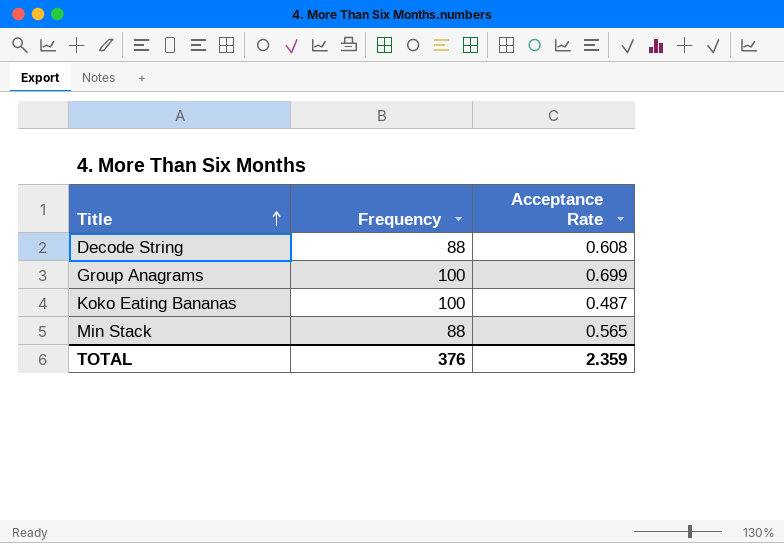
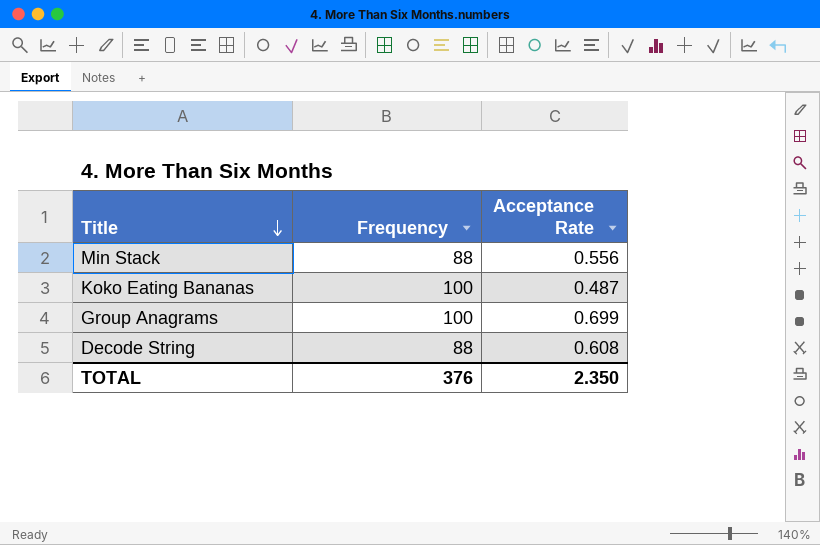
row order: Title ascending -> Title descending
Min Stack | Acceptance Rate: 0.565 -> 0.556
TOTAL | Acceptance Rate: 2.359 -> 2.350

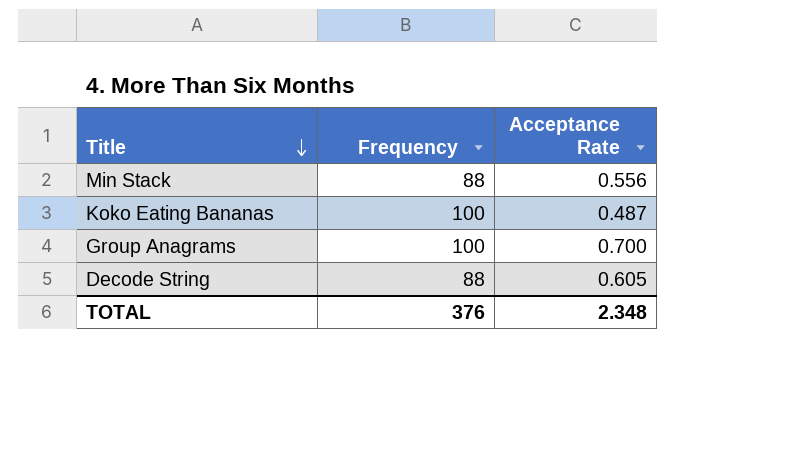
Group Anagrams | Acceptance Rate: 0.699 -> 0.700
Decode String | Acceptance Rate: 0.608 -> 0.605
TOTAL | Acceptance Rate: 2.350 -> 2.348

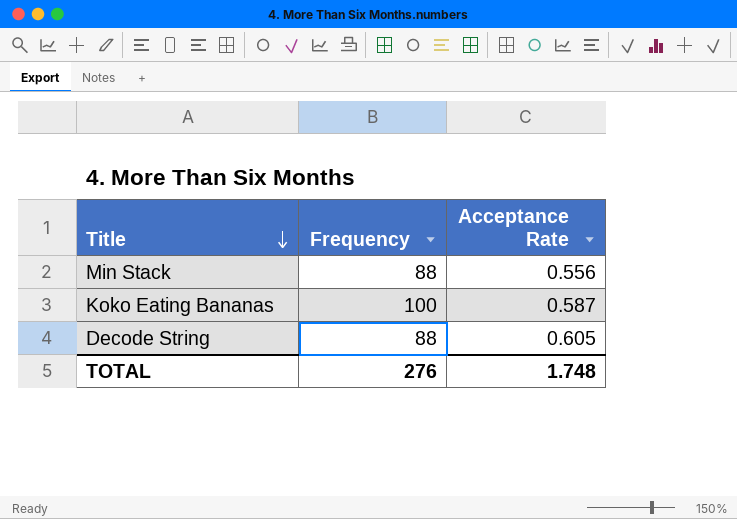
row Group Anagrams: 100 | 0.700 -> none
Koko Eating Bananas | Acceptance Rate: 0.487 -> 0.587
TOTAL | Frequency: 376 -> 276
TOTAL | Acceptance Rate: 2.348 -> 1.748

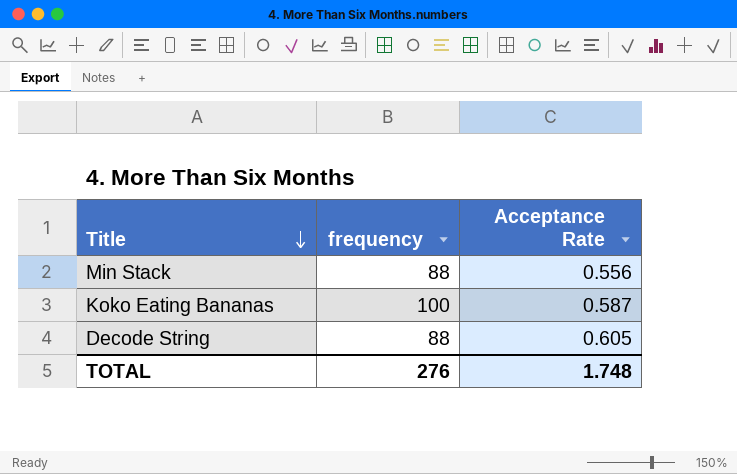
column name: Frequency -> frequency

